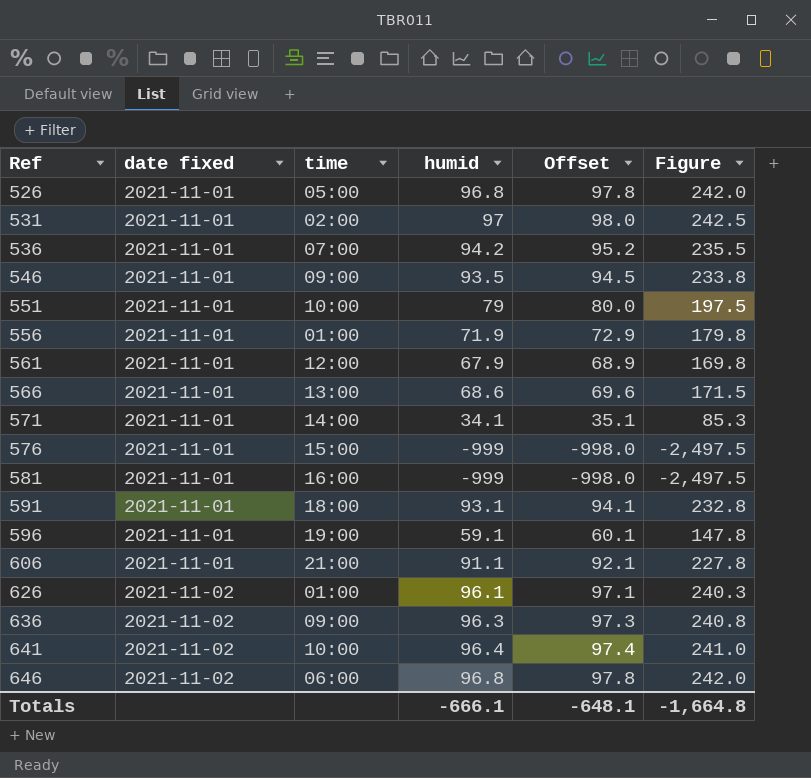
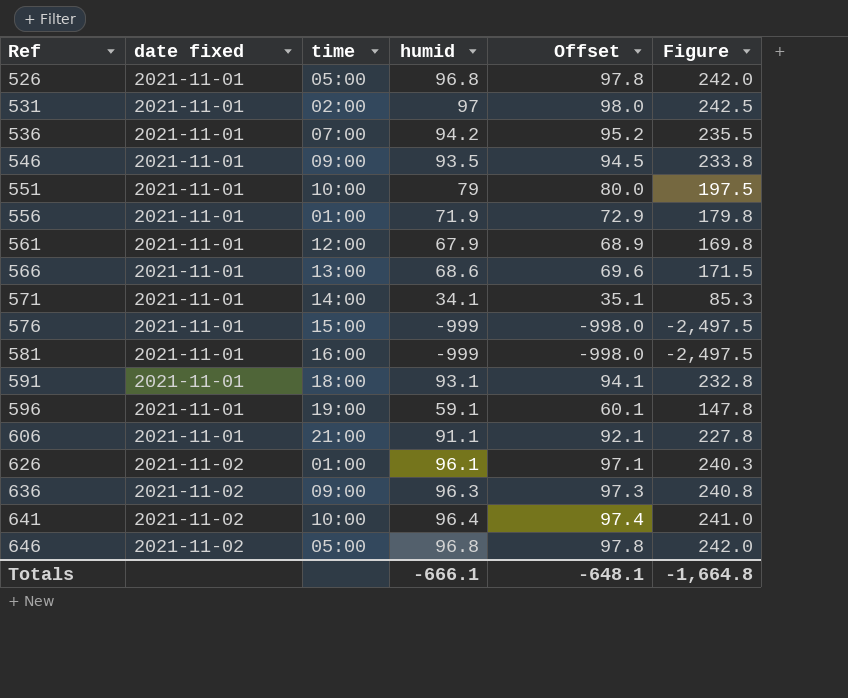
646 | time: 06:00 -> 05:00

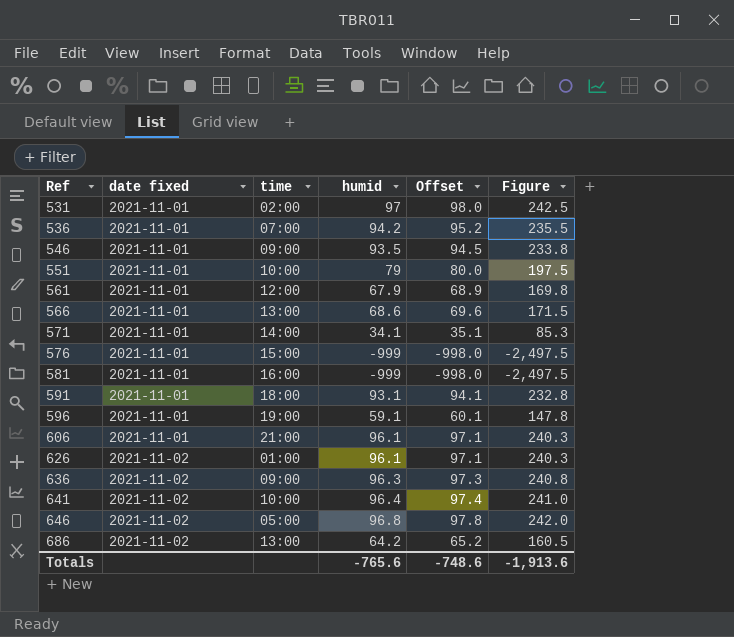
row 526: 2021-11-01 | 05:00 | 96.8 | 97.8 | 242.0 -> none
row 556: 2021-11-01 | 01:00 | 71.9 | 72.9 | 179.8 -> none
606 | humid: 91.1 -> 96.1
606 | Offset: 92.1 -> 97.1
606 | Figure: 227.8 -> 240.3
row 686: none -> 2021-11-02 | 13:00 | 64.2 | 65.2 | 160.5
Totals | humid: -666.1 -> -765.6
Totals | Offset: -648.1 -> -748.6
Totals | Figure: -1,664.8 -> -1,913.6

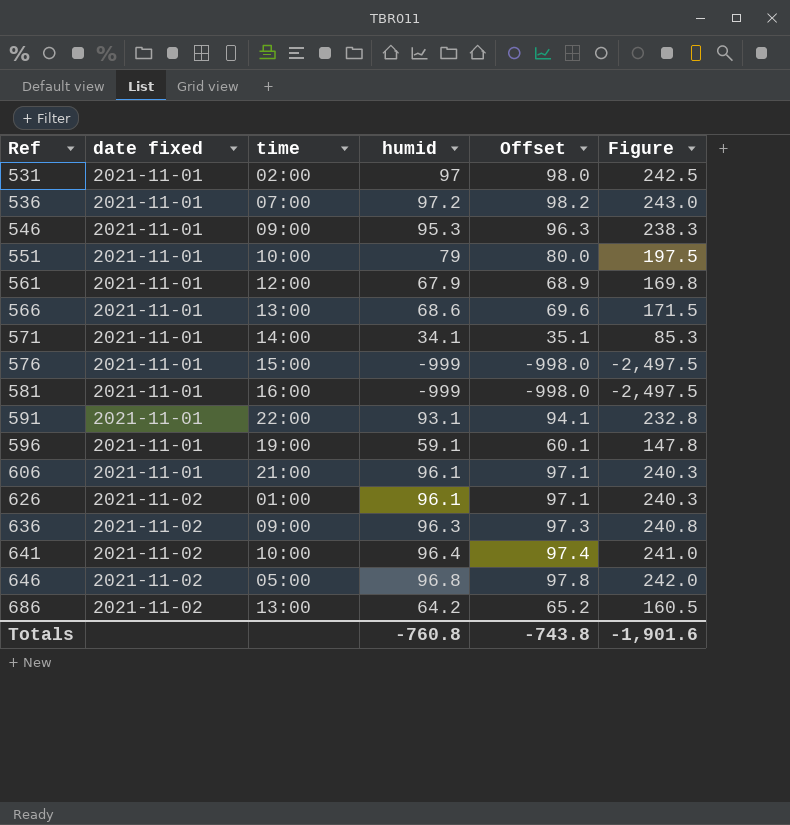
536 | humid: 94.2 -> 97.2
536 | Offset: 95.2 -> 98.2
536 | Figure: 235.5 -> 243.0
546 | humid: 93.5 -> 95.3
546 | Offset: 94.5 -> 96.3
546 | Figure: 233.8 -> 238.3
591 | time: 18:00 -> 22:00
Totals | humid: -765.6 -> -760.8
Totals | Offset: -748.6 -> -743.8
Totals | Figure: -1,913.6 -> -1,901.6

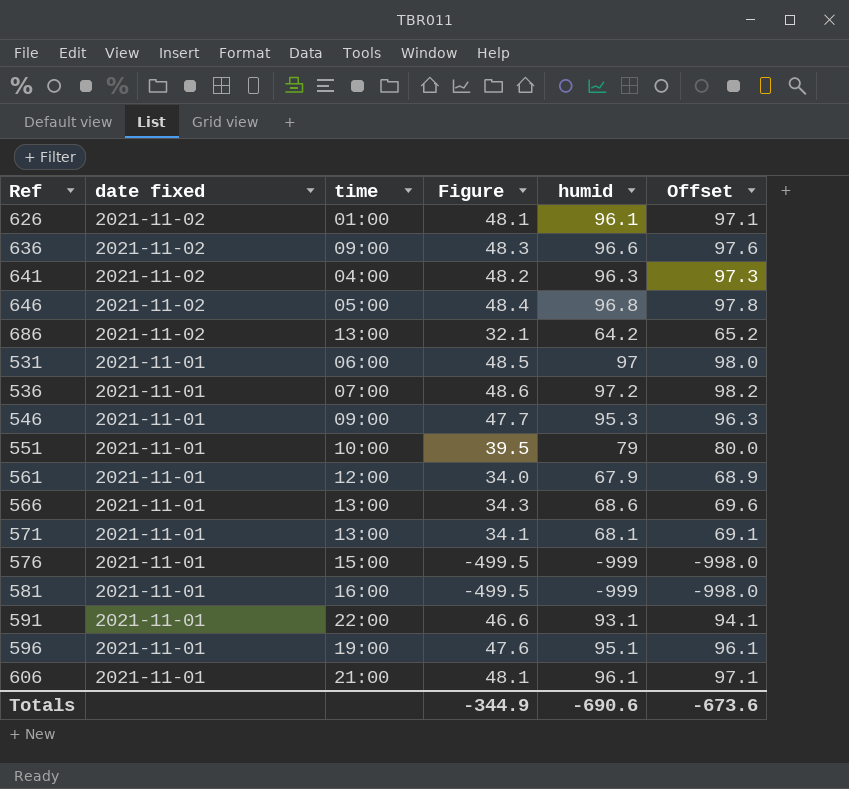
row order: Ref ascending -> date fixed descending
column Figure | formula: [humid] * 2.5 -> [humid] * 0.5
column Figure | position: 6 -> 4
636 | humid: 96.3 -> 96.6
636 | Offset: 97.3 -> 97.6
641 | time: 10:00 -> 04:00
641 | humid: 96.4 -> 96.3
641 | Offset: 97.4 -> 97.3
531 | time: 02:00 -> 06:00
571 | time: 14:00 -> 13:00
571 | humid: 34.1 -> 68.1
571 | Offset: 35.1 -> 69.1
596 | humid: 59.1 -> 95.1
596 | Offset: 60.1 -> 96.1
Totals | Figure: -1,901.6 -> -344.9
Totals | humid: -760.8 -> -690.6
Totals | Offset: -743.8 -> -673.6

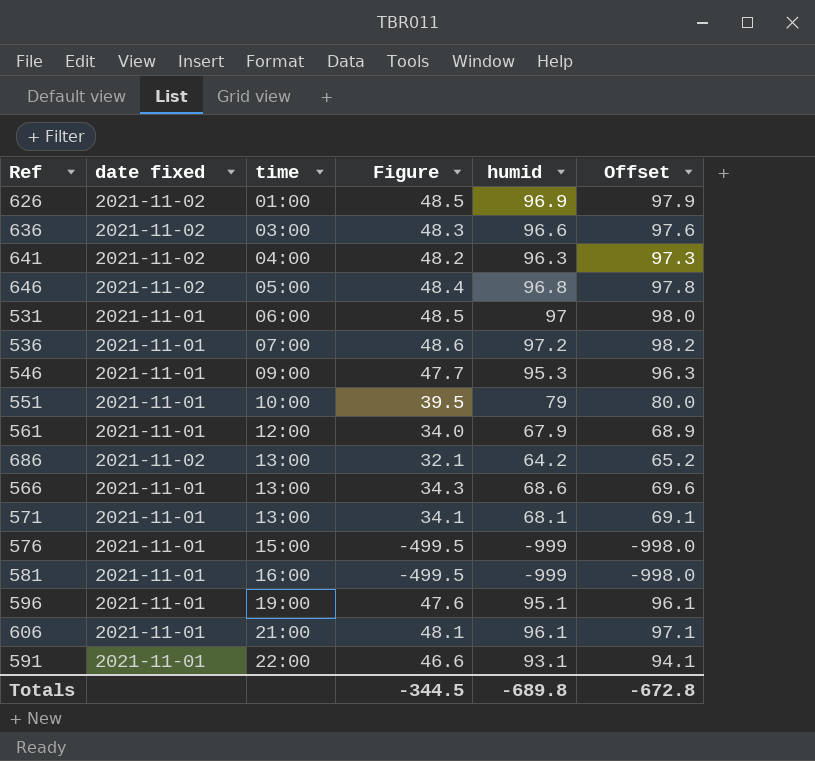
row order: date fixed descending -> time ascending
626 | Figure: 48.1 -> 48.5
626 | humid: 96.1 -> 96.9
626 | Offset: 97.1 -> 97.9
636 | time: 09:00 -> 03:00
Totals | Figure: -344.9 -> -344.5
Totals | humid: -690.6 -> -689.8
Totals | Offset: -673.6 -> -672.8

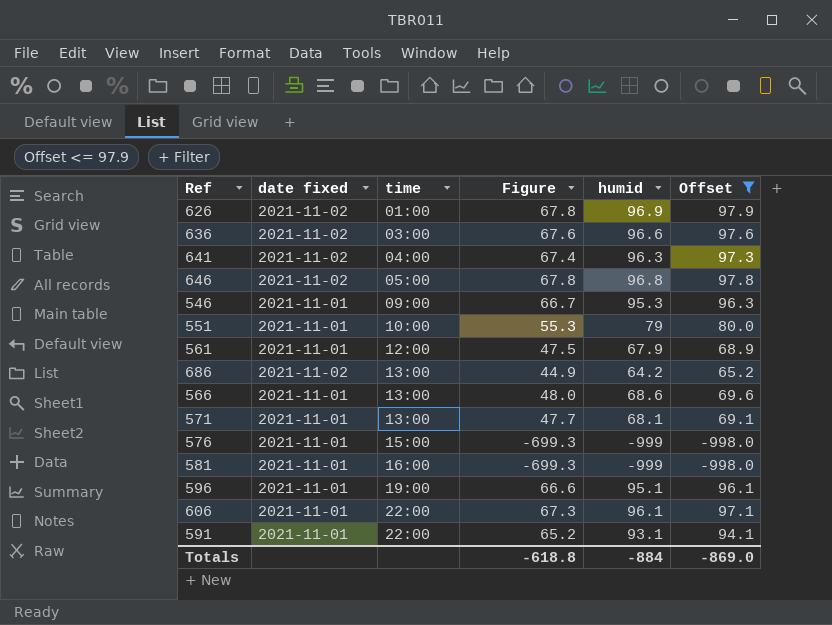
filter: none -> Offset <= 97.9
column Figure | formula: [humid] * 0.5 -> [humid] * 0.7
606 | time: 21:00 -> 22:00
Totals | Figure: -344.5 -> -618.8
Totals | humid: -689.8 -> -884
Totals | Offset: -672.8 -> -869.0

